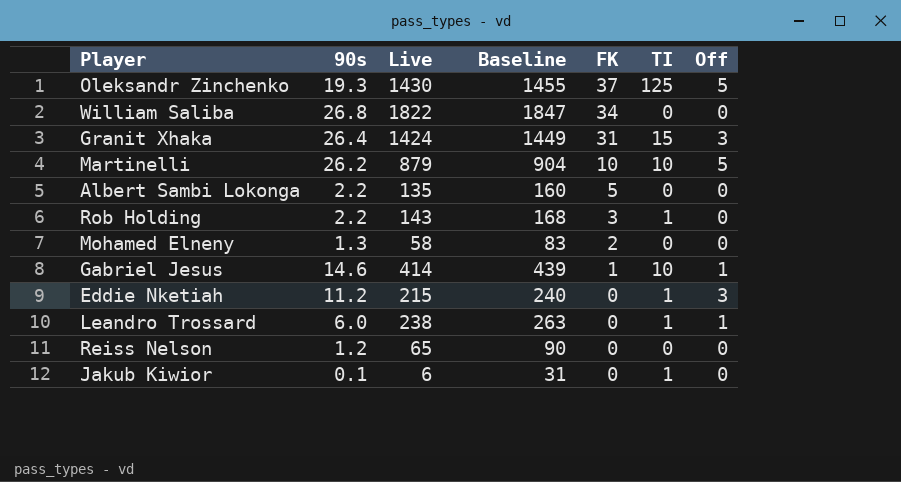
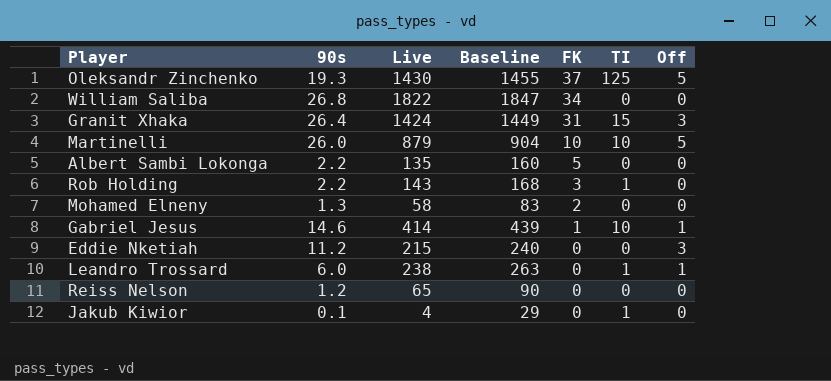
Martinelli | 90s: 26.2 -> 26.0
Eddie Nketiah | TI: 1 -> 0
Jakub Kiwior | Live: 6 -> 4
Jakub Kiwior | Baseline: 31 -> 29

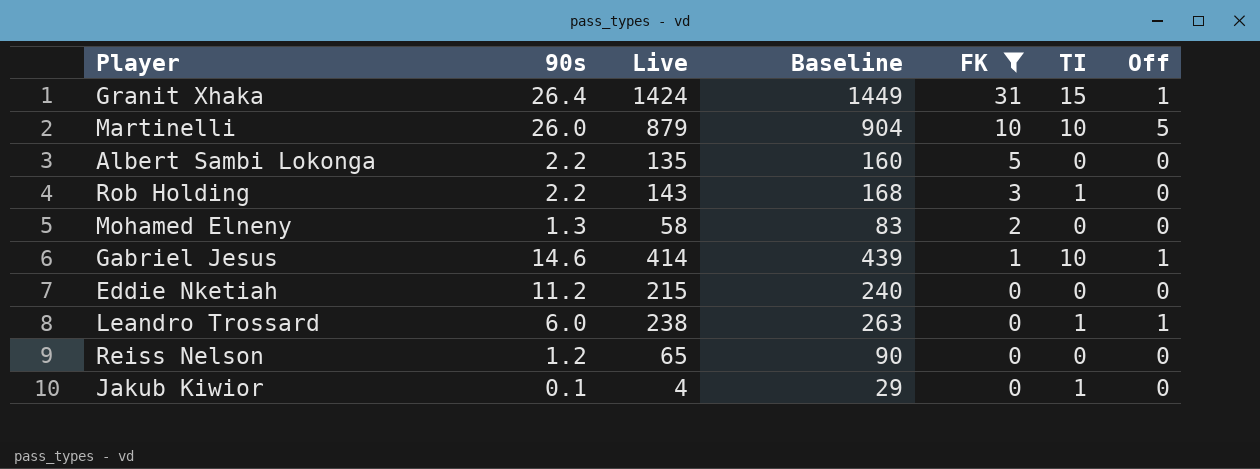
filter: none -> FK <= 31
Granit Xhaka | Off: 3 -> 1
Eddie Nketiah | Off: 3 -> 0

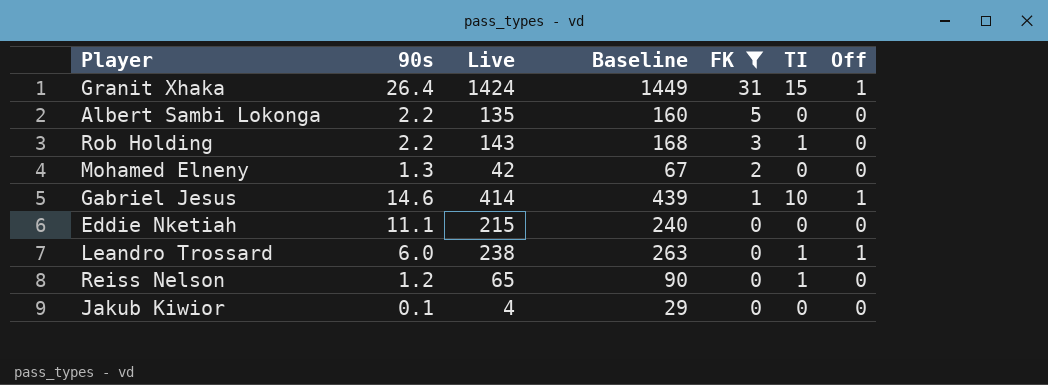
row Martinelli: 26.0 | 879 | 904 | 10 | 10 | 5 -> none
Mohamed Elneny | Live: 58 -> 42
Mohamed Elneny | Baseline: 83 -> 67
Eddie Nketiah | 90s: 11.2 -> 11.1
Reiss Nelson | TI: 0 -> 1
Jakub Kiwior | TI: 1 -> 0

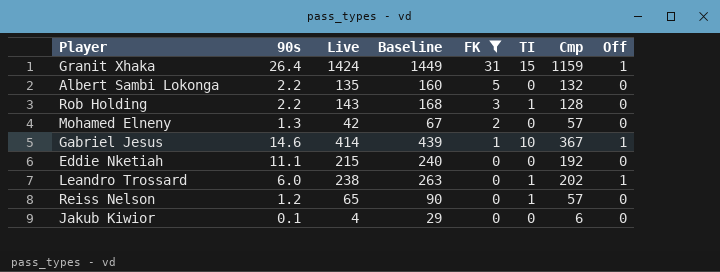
column Cmp | position: none -> 7

